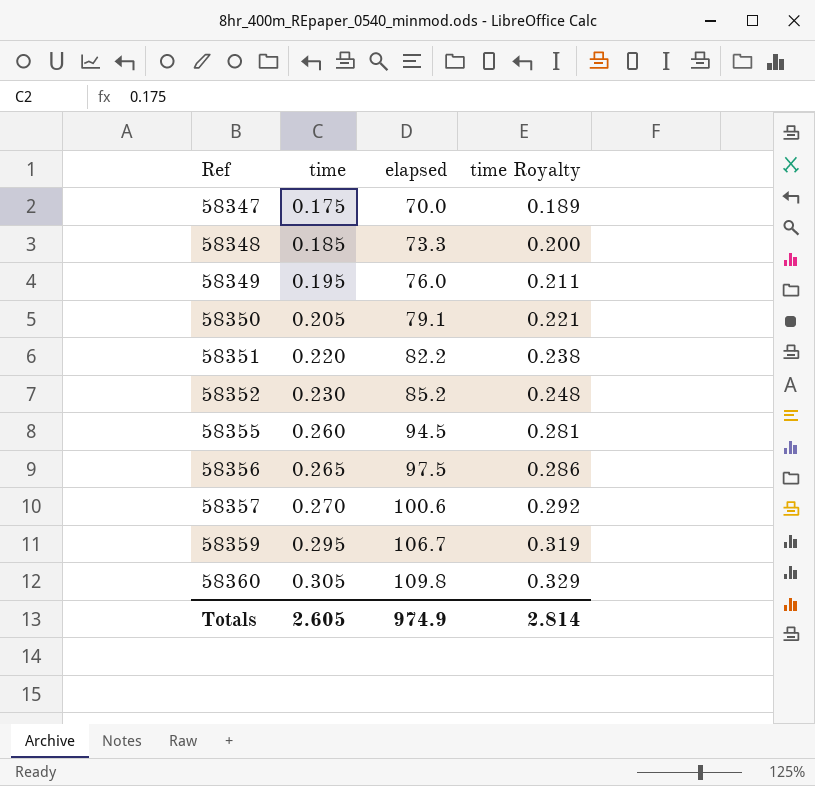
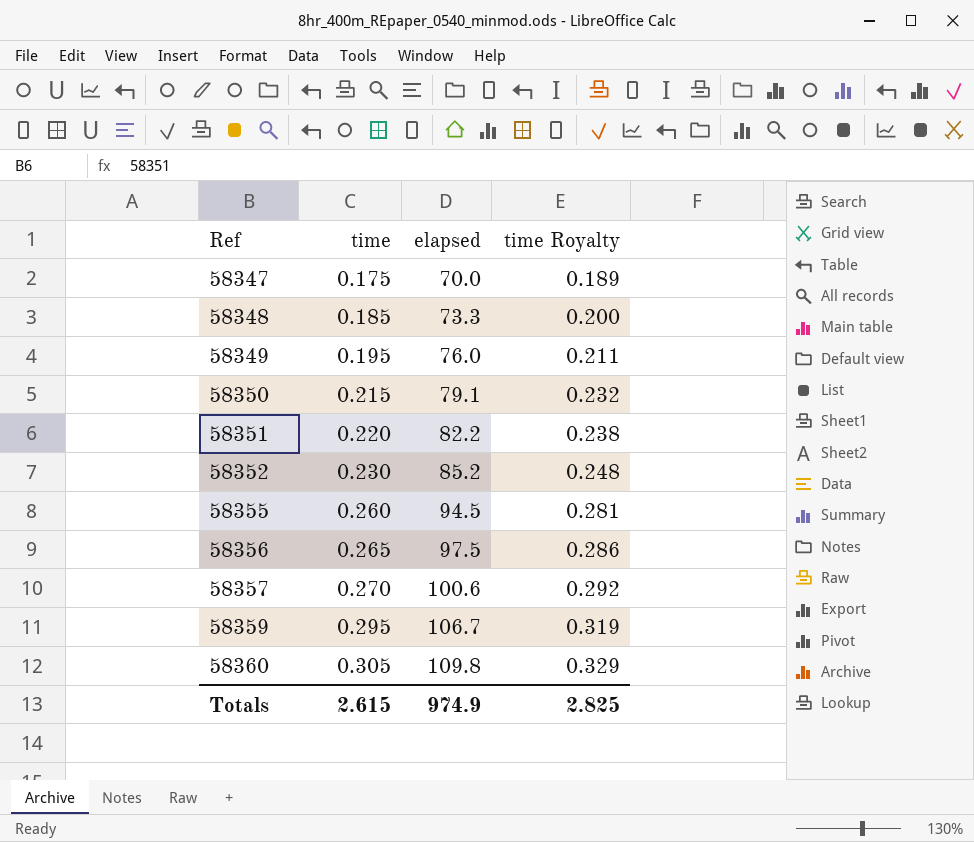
58350 | time: 0.205 -> 0.215
58350 | time Royalty: 0.221 -> 0.232
Totals | time: 2.605 -> 2.615
Totals | time Royalty: 2.814 -> 2.825

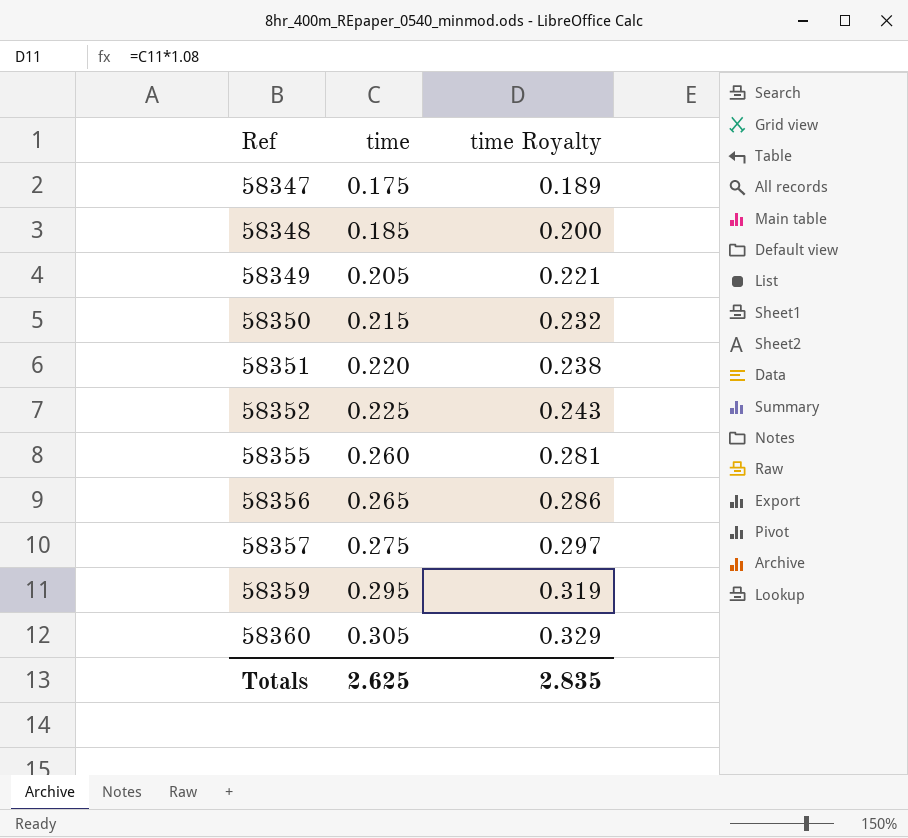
column elapsed | position: 3 -> none
58349 | time: 0.195 -> 0.205
58349 | time Royalty: 0.211 -> 0.221
58352 | time: 0.230 -> 0.225
58352 | time Royalty: 0.248 -> 0.243
58357 | time: 0.270 -> 0.275
58357 | time Royalty: 0.292 -> 0.297
Totals | time: 2.615 -> 2.625
Totals | time Royalty: 2.825 -> 2.835

